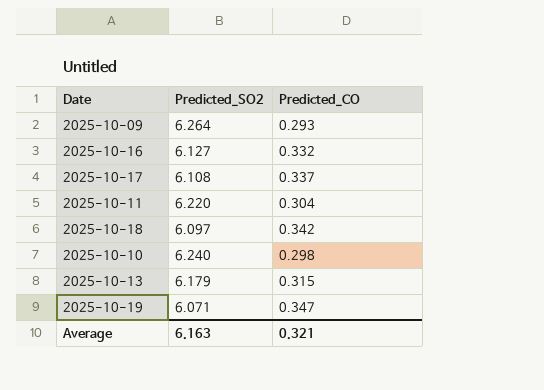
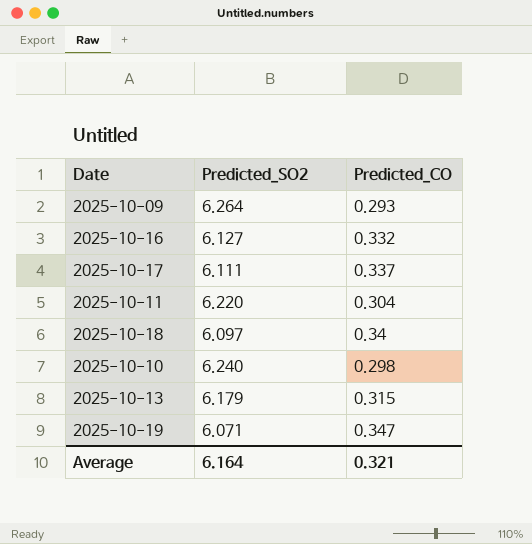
2025-10-17 | Predicted_SO2: 6.108 -> 6.111
2025-10-18 | Predicted_CO: 0.342 -> 0.34
Average | Predicted_SO2: 6.163 -> 6.164

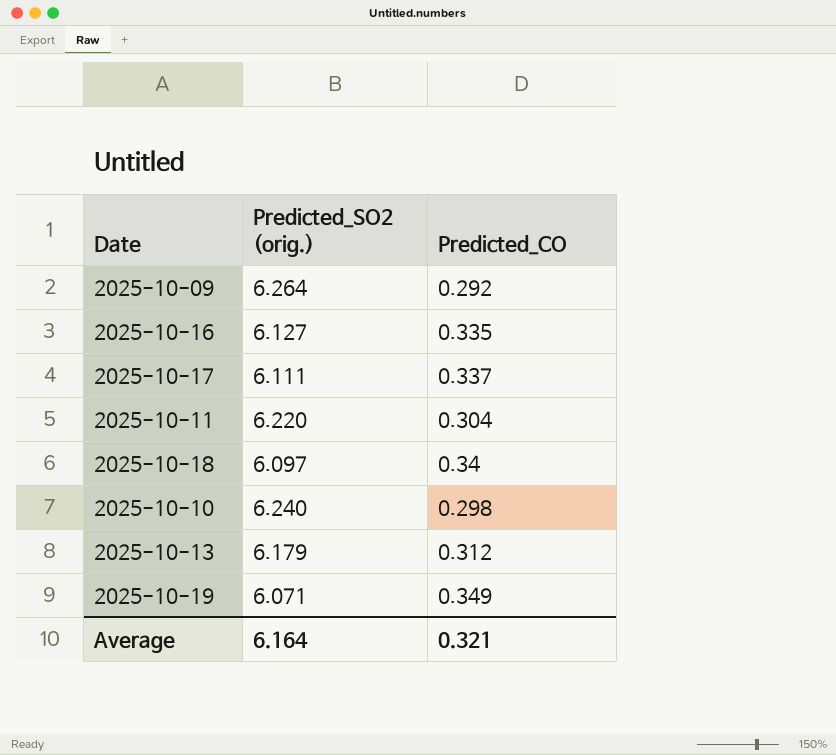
column name: Predicted_SO2 -> Predicted_SO2 (orig.)
2025-10-09 | Predicted_CO: 0.293 -> 0.292
2025-10-16 | Predicted_CO: 0.332 -> 0.335
2025-10-13 | Predicted_CO: 0.315 -> 0.312
2025-10-19 | Predicted_CO: 0.347 -> 0.349

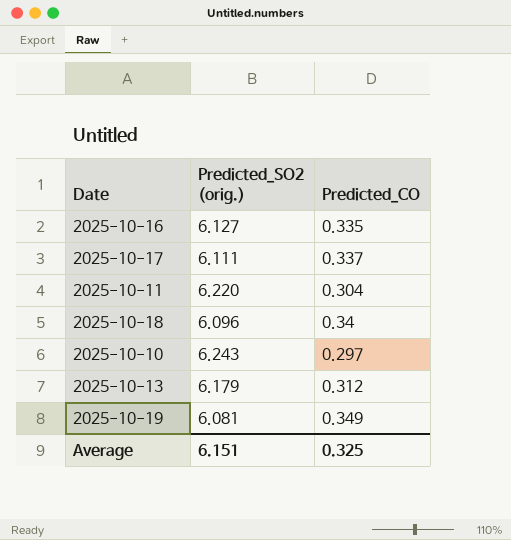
row 2025-10-09: 6.264 | 0.292 -> none
2025-10-18 | Predicted_SO2 (orig.): 6.097 -> 6.096
2025-10-10 | Predicted_SO2 (orig.): 6.240 -> 6.243
2025-10-10 | Predicted_CO: 0.298 -> 0.297
2025-10-19 | Predicted_SO2 (orig.): 6.071 -> 6.081
Average | Predicted_SO2 (orig.): 6.164 -> 6.151
Average | Predicted_CO: 0.321 -> 0.325

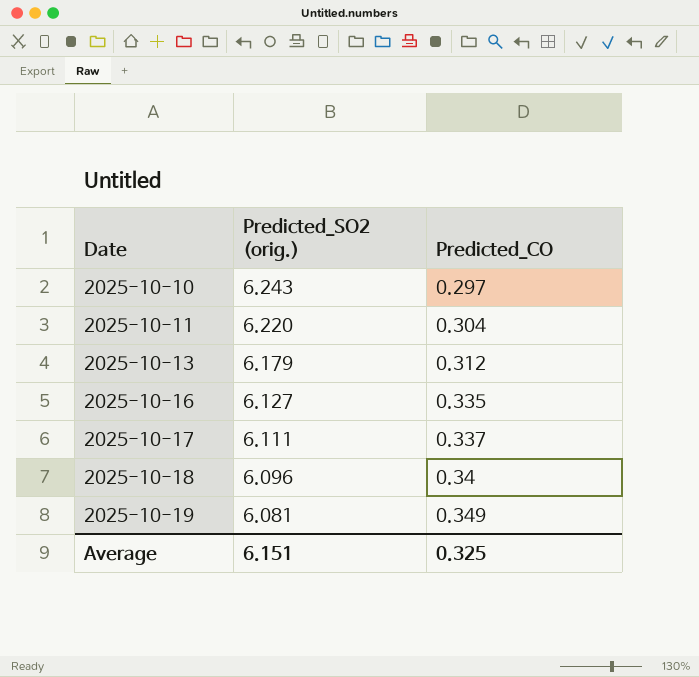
row order: none -> Date ascending

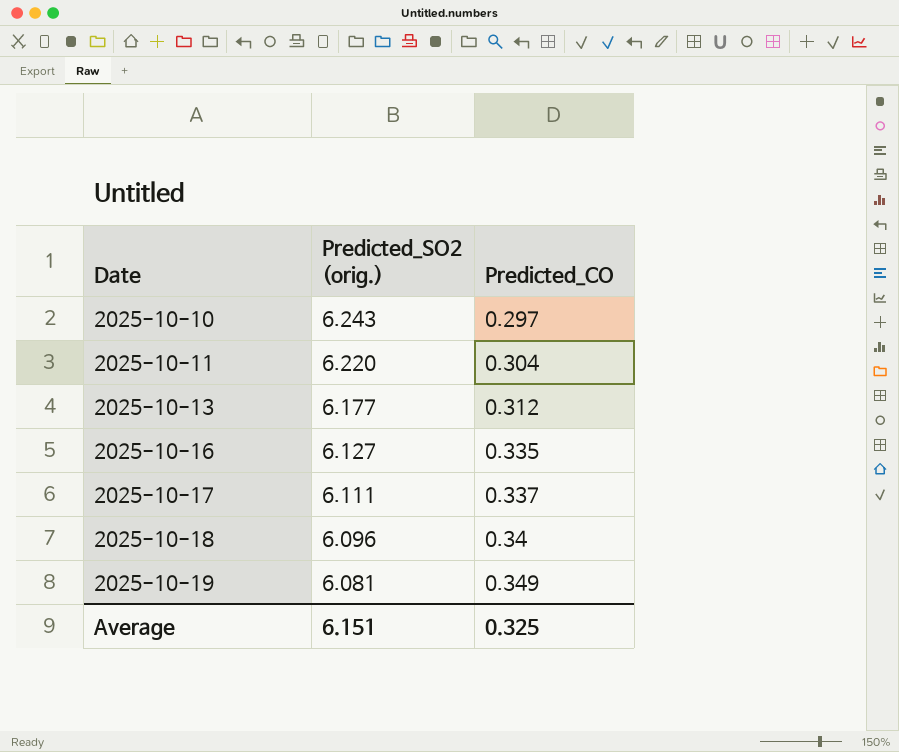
2025-10-13 | Predicted_SO2 (orig.): 6.179 -> 6.177

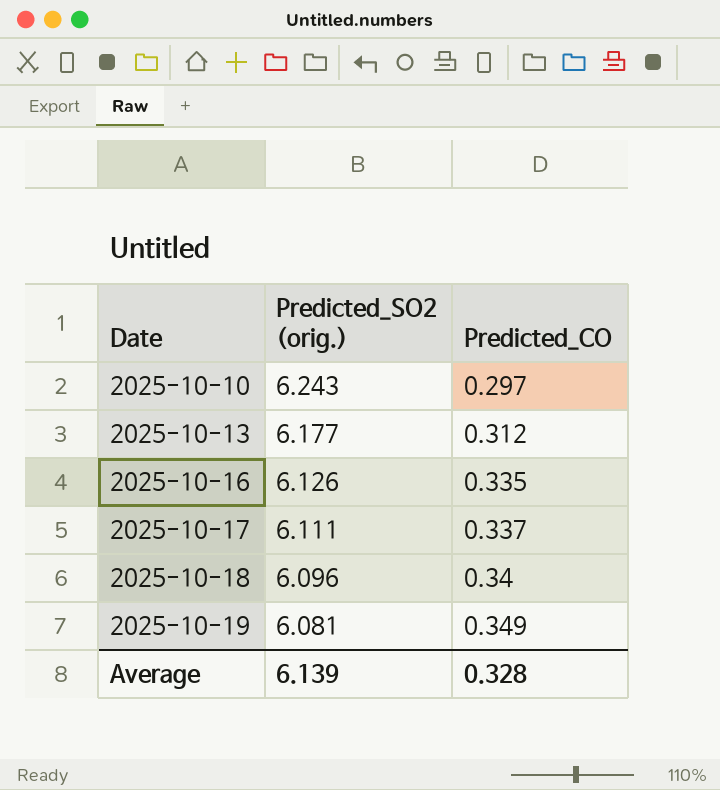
row 2025-10-11: 6.220 | 0.304 -> none
2025-10-16 | Predicted_SO2 (orig.): 6.127 -> 6.126
Average | Predicted_SO2 (orig.): 6.151 -> 6.139
Average | Predicted_CO: 0.325 -> 0.328

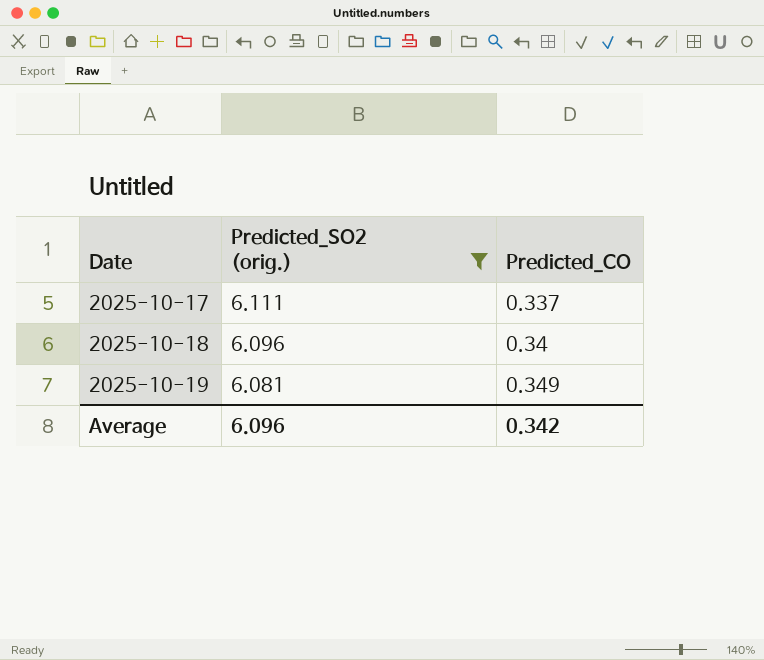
filter: none -> Predicted_SO2 (orig.) <= 6.111
Average | Predicted_SO2 (orig.): 6.139 -> 6.096
Average | Predicted_CO: 0.328 -> 0.342

